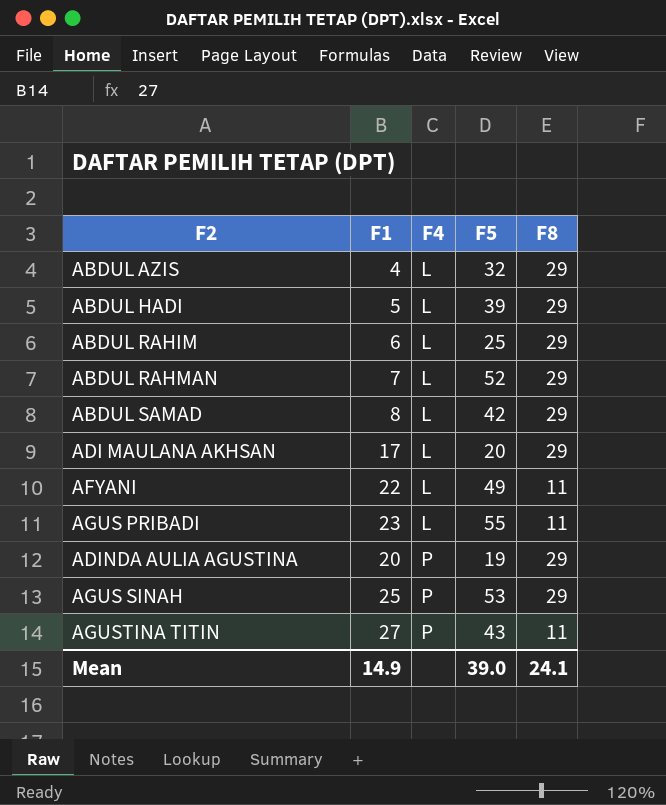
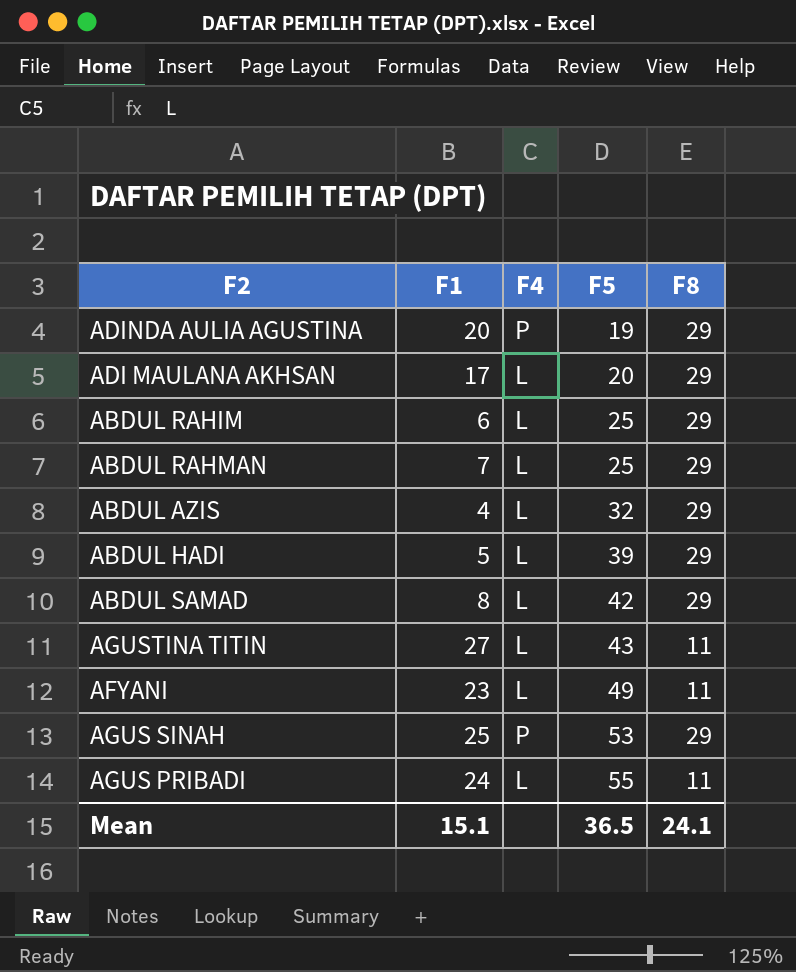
row order: F4 ascending -> F5 ascending
ABDUL RAHMAN | F5: 52 -> 25
AGUSTINA TITIN | F4: P -> L
AFYANI | F1: 22 -> 23
AGUS PRIBADI | F1: 23 -> 24
Mean | F1: 14.9 -> 15.1
Mean | F5: 39.0 -> 36.5

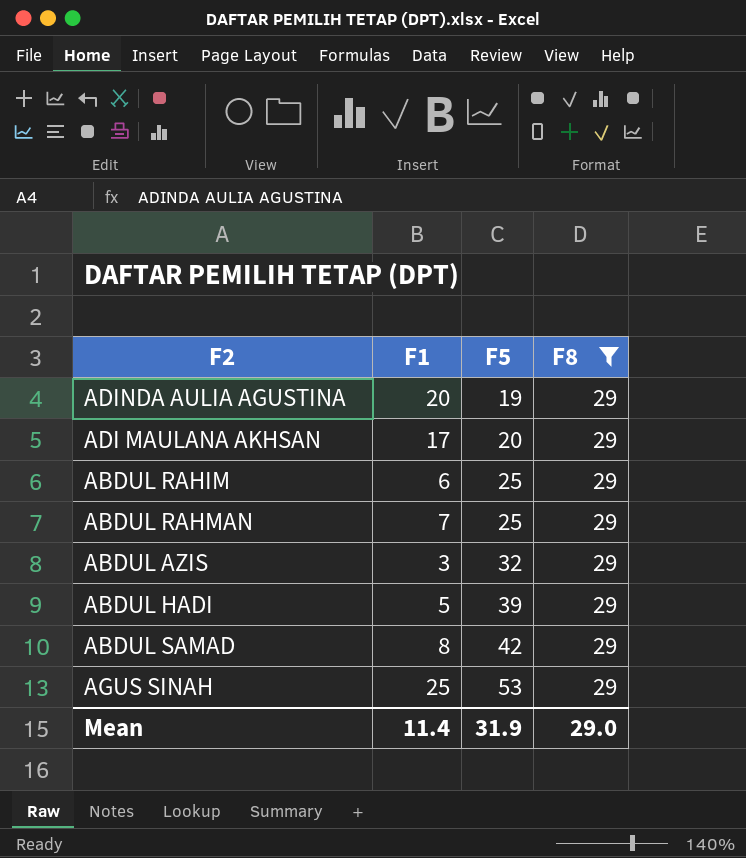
filter: none -> F8 = 29
column F4 | position: 3 -> none
ABDUL AZIS | F1: 4 -> 3
Mean | F1: 15.1 -> 11.4
Mean | F5: 36.5 -> 31.9
Mean | F8: 24.1 -> 29.0

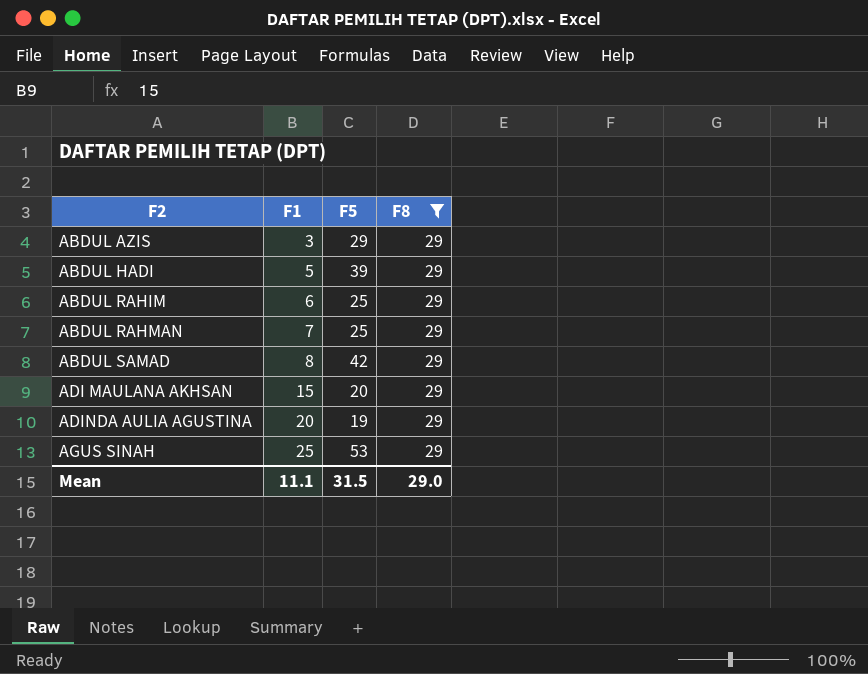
row order: F5 ascending -> F2 ascending
ABDUL AZIS | F5: 32 -> 29
ADI MAULANA AKHSAN | F1: 17 -> 15
Mean | F1: 11.4 -> 11.1
Mean | F5: 31.9 -> 31.5

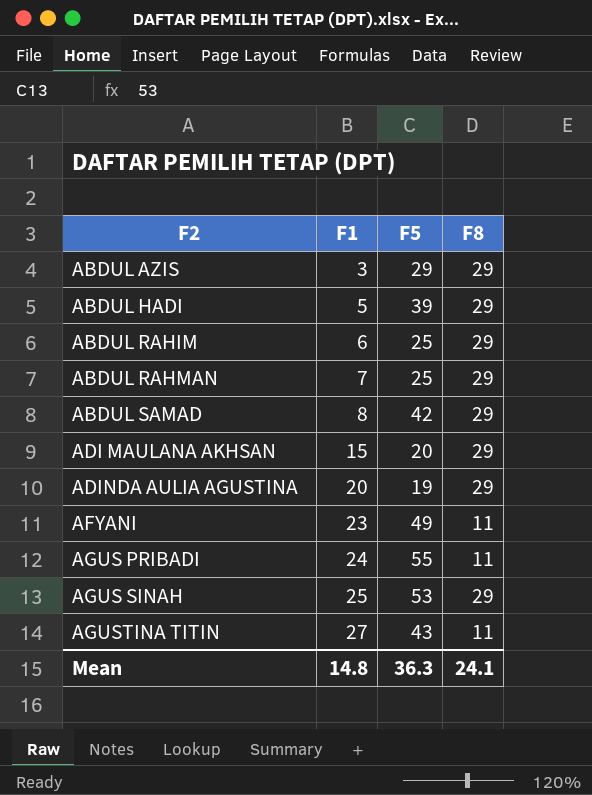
filter: F8 = 29 -> none
Mean | F1: 11.1 -> 14.8
Mean | F5: 31.5 -> 36.3
Mean | F8: 29.0 -> 24.1

